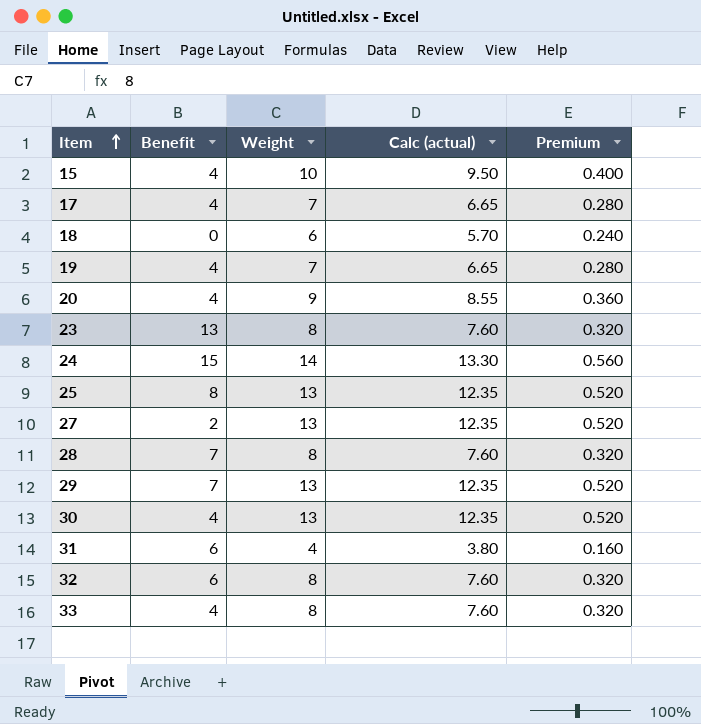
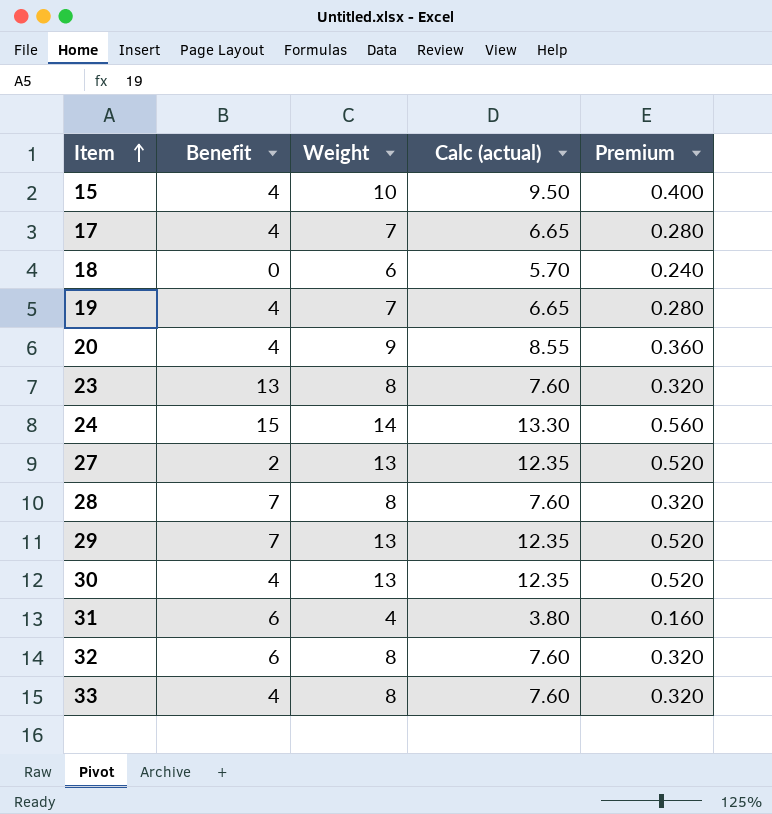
row 25: 8 | 13 | 12.35 | 0.520 -> none

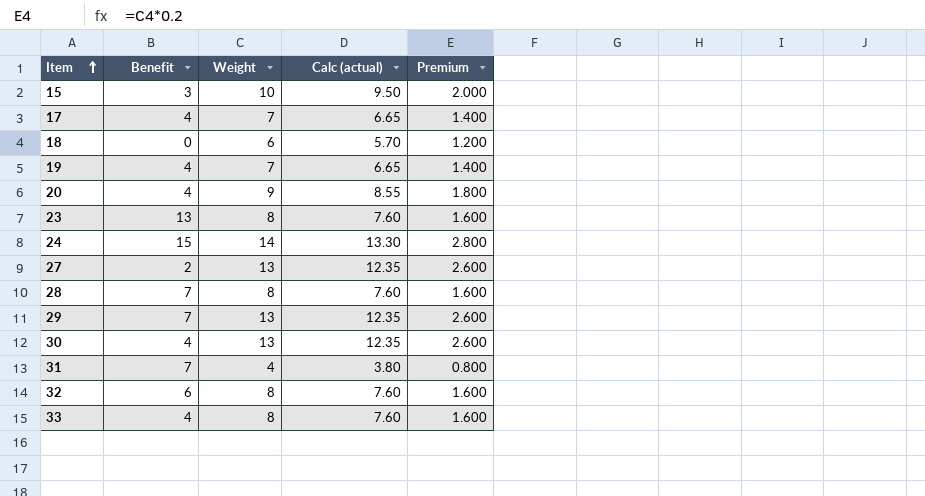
column Premium | formula: [Weight] * 0.04 -> [Weight] * 0.2
15 | Benefit: 4 -> 3
31 | Benefit: 6 -> 7

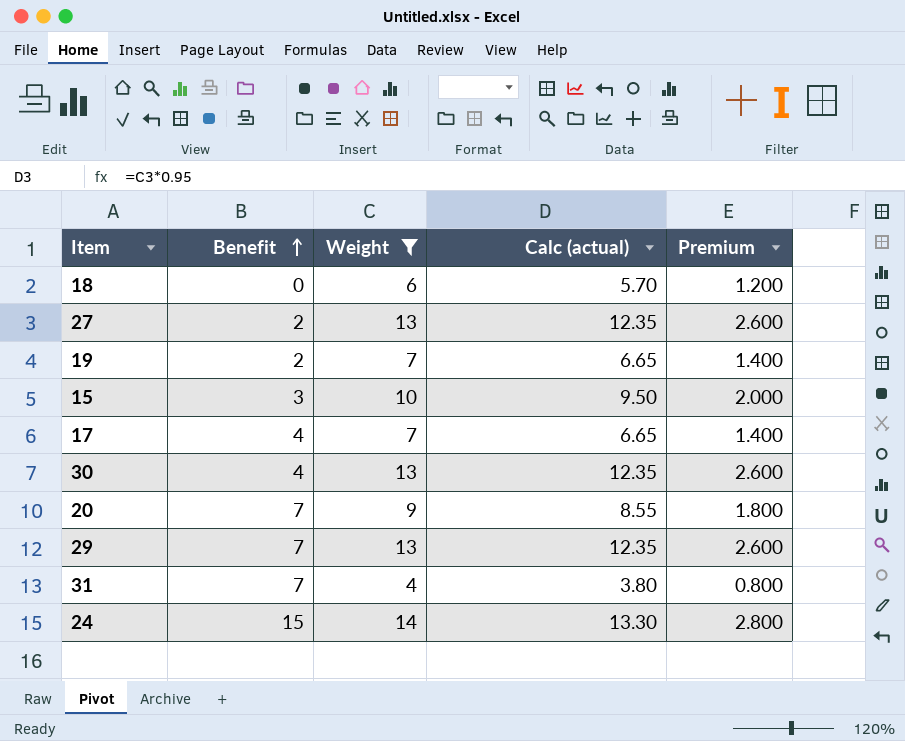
filter: none -> Weight != 8
row order: Item ascending -> Benefit ascending
19 | Benefit: 4 -> 2
20 | Benefit: 4 -> 7

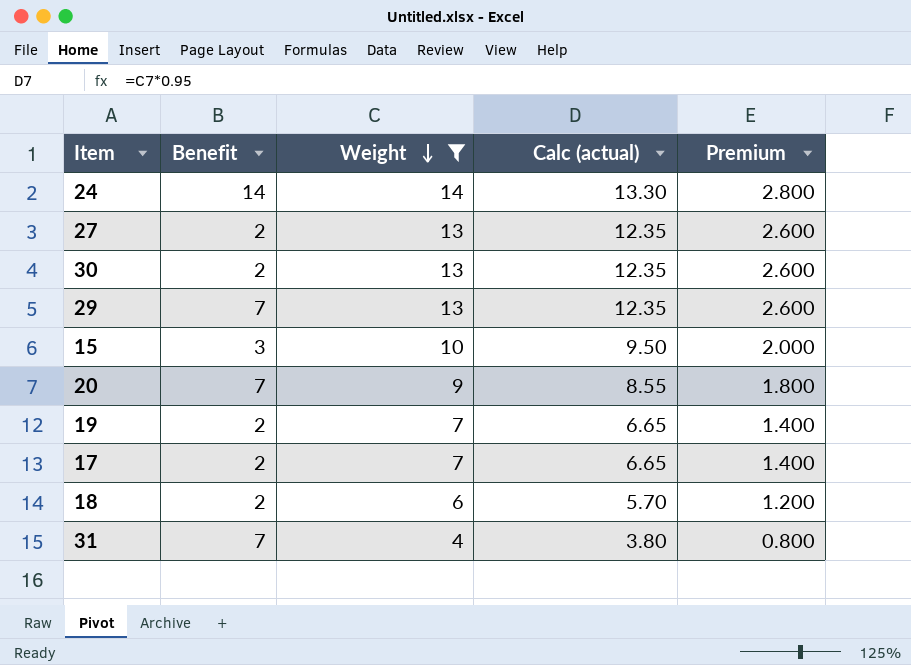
row order: Benefit ascending -> Weight descending
24 | Benefit: 15 -> 14
30 | Benefit: 4 -> 2
17 | Benefit: 4 -> 2
18 | Benefit: 0 -> 2

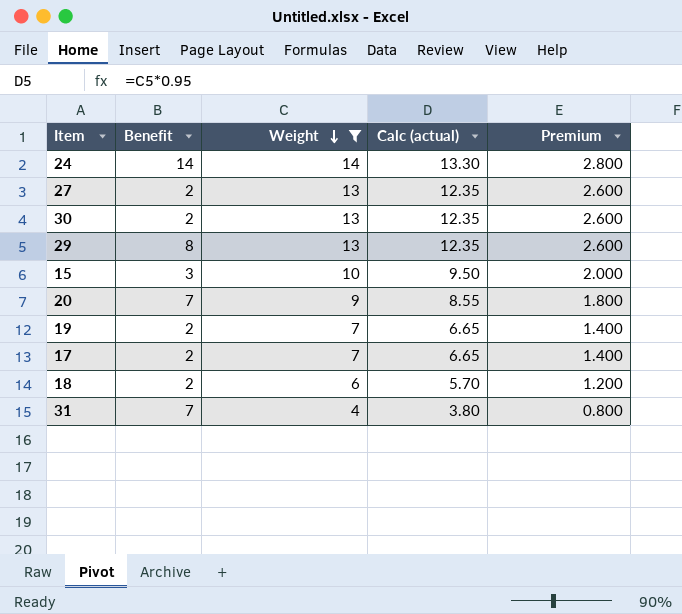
29 | Benefit: 7 -> 8

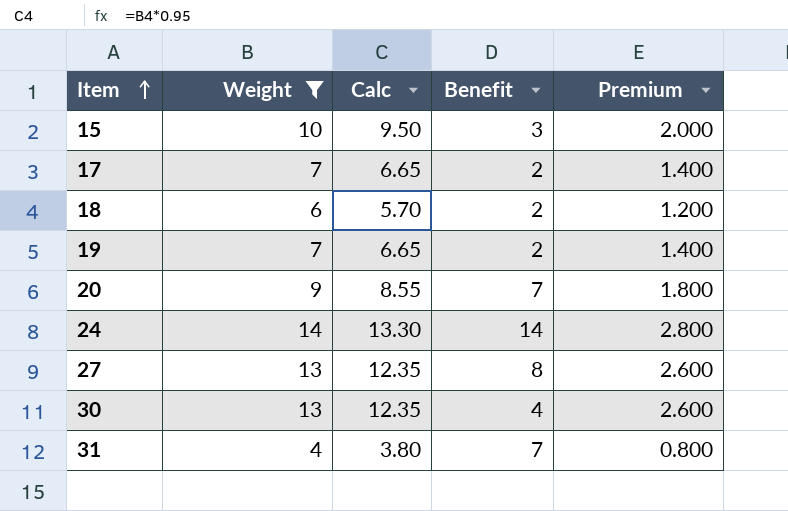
row order: Weight descending -> Item ascending
column name: Calc (actual) -> Calc
column Benefit | position: 2 -> 4
row 29: 8 | 13 | 12.35 | 2.600 -> none
27 | Benefit: 2 -> 8
30 | Benefit: 2 -> 4

